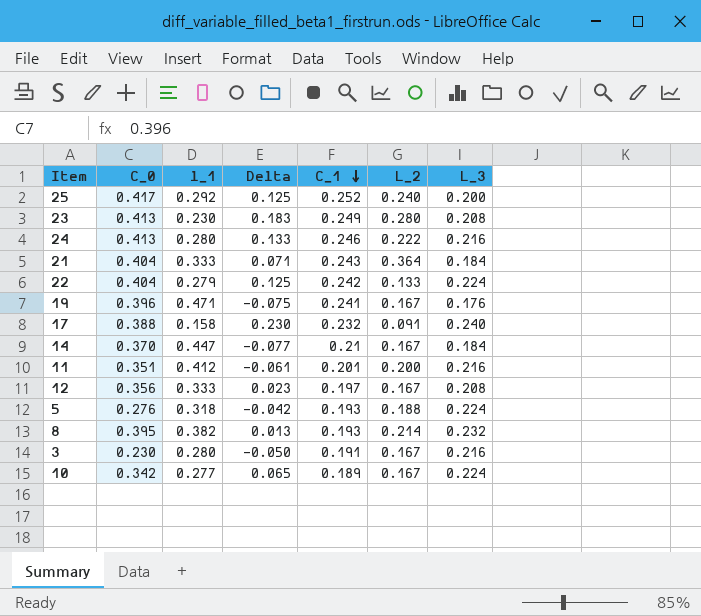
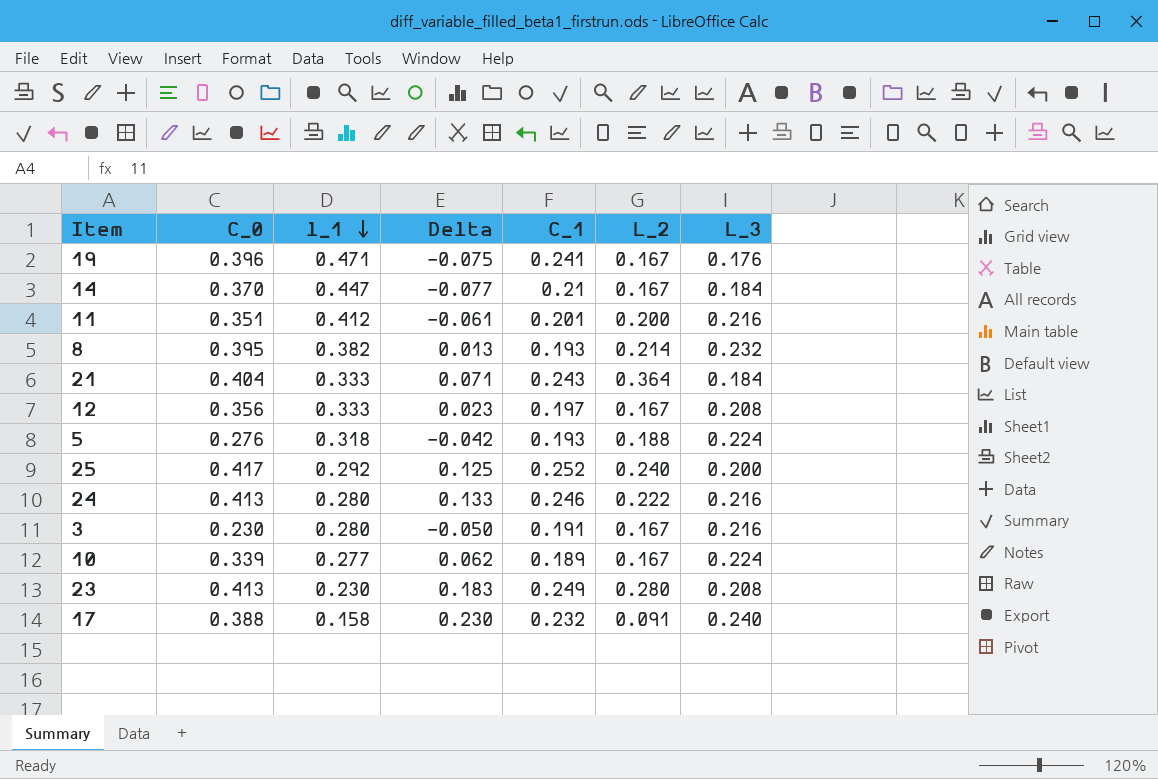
row order: C_1 descending -> l_1 descending
row 22: 0.404 | 0.279 | 0.125 | 0.242 | 0.133 | 0.224 -> none
10 | C_0: 0.342 -> 0.339
10 | Delta: 0.065 -> 0.062

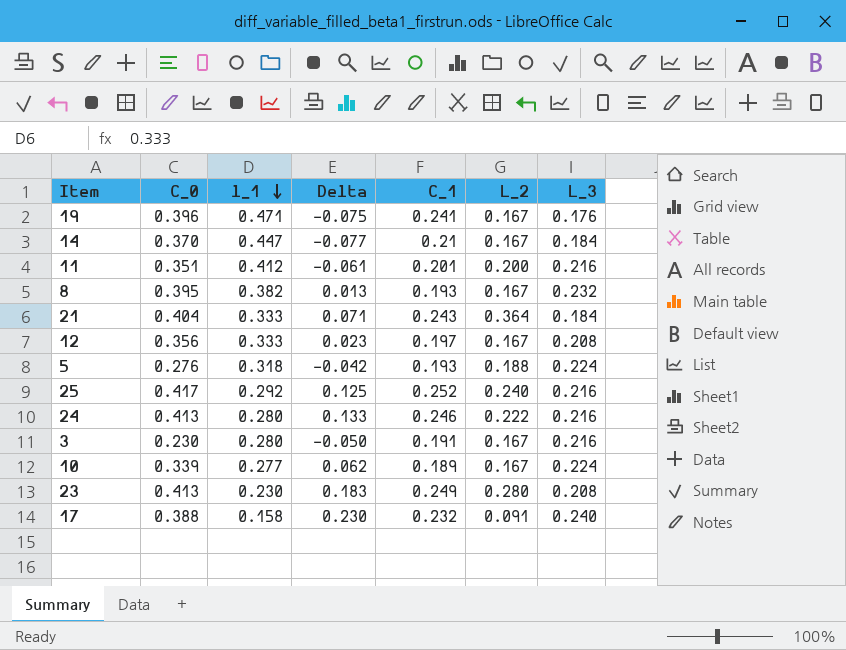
8 | L_2: 0.214 -> 0.167
25 | L_3: 0.200 -> 0.216

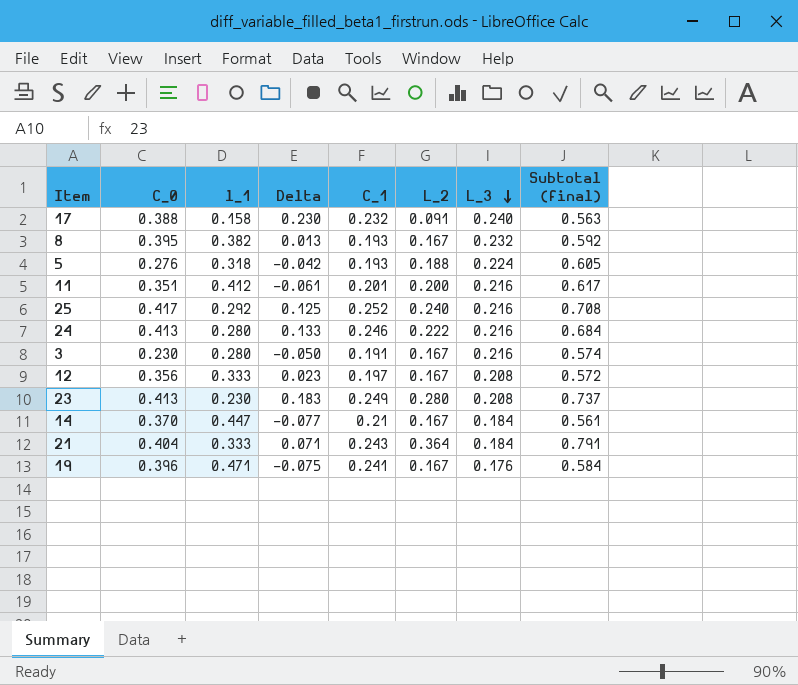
row order: l_1 descending -> L_3 descending
column Subtotal (final) | formula: none -> [C_1] + [L_2] + [L_3]
row 10: 0.339 | 0.277 | 0.062 | 0.189 | 0.167 | 0.224 -> none

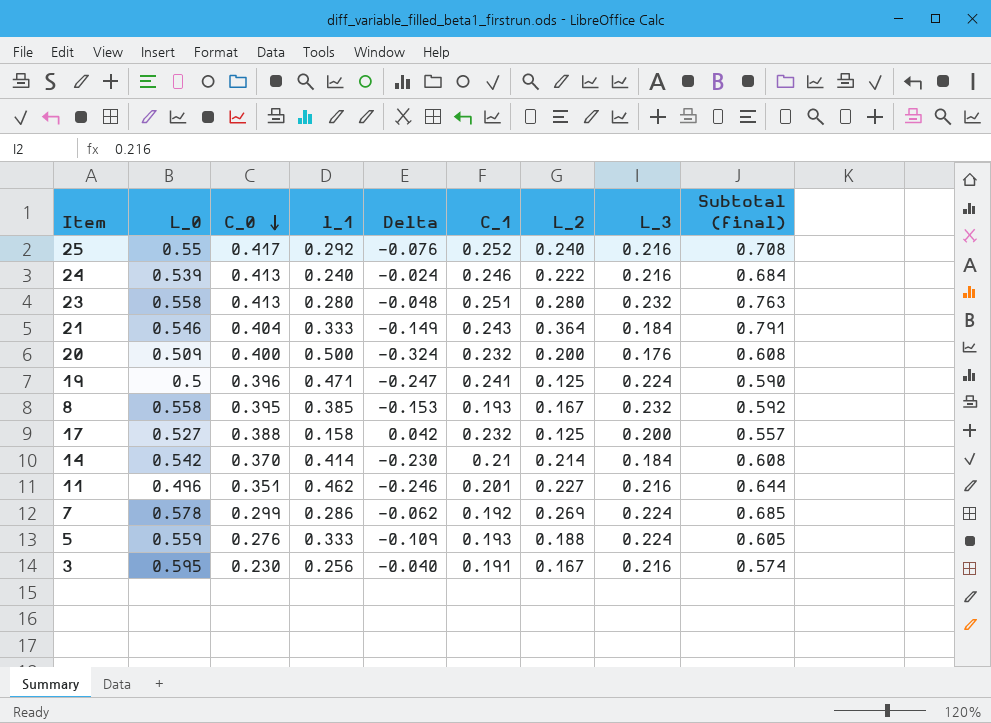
row order: L_3 descending -> C_0 descending
column L_0 | position: none -> 2
column Delta | formula: [C_0] - [l_1] -> [L_3] - [l_1]
row 12: 0.356 | 0.333 | 0.023 | 0.197 | 0.167 | 0.208 | 0.572 -> none
24 | l_1: 0.280 -> 0.240
23 | l_1: 0.230 -> 0.280
23 | C_1: 0.249 -> 0.251
23 | L_3: 0.208 -> 0.232
23 | Subtotal (final): 0.737 -> 0.763
row 20: none -> 0.509 | 0.400 | 0.500 | -0.324 | 0.232 | 0.200 | 0.176 | 0.608
19 | L_2: 0.167 -> 0.125
19 | L_3: 0.176 -> 0.224
19 | Subtotal (final): 0.584 -> 0.590
8 | l_1: 0.382 -> 0.385
17 | L_2: 0.091 -> 0.125
17 | L_3: 0.240 -> 0.200
17 | Subtotal (final): 0.563 -> 0.557
14 | l_1: 0.447 -> 0.414
14 | L_2: 0.167 -> 0.214
14 | Subtotal (final): 0.561 -> 0.608
11 | l_1: 0.412 -> 0.462
11 | L_2: 0.200 -> 0.227
11 | Subtotal (final): 0.617 -> 0.644
row 7: none -> 0.578 | 0.299 | 0.286 | -0.062 | 0.192 | 0.269 | 0.224 | 0.685
5 | l_1: 0.318 -> 0.333
3 | l_1: 0.280 -> 0.256

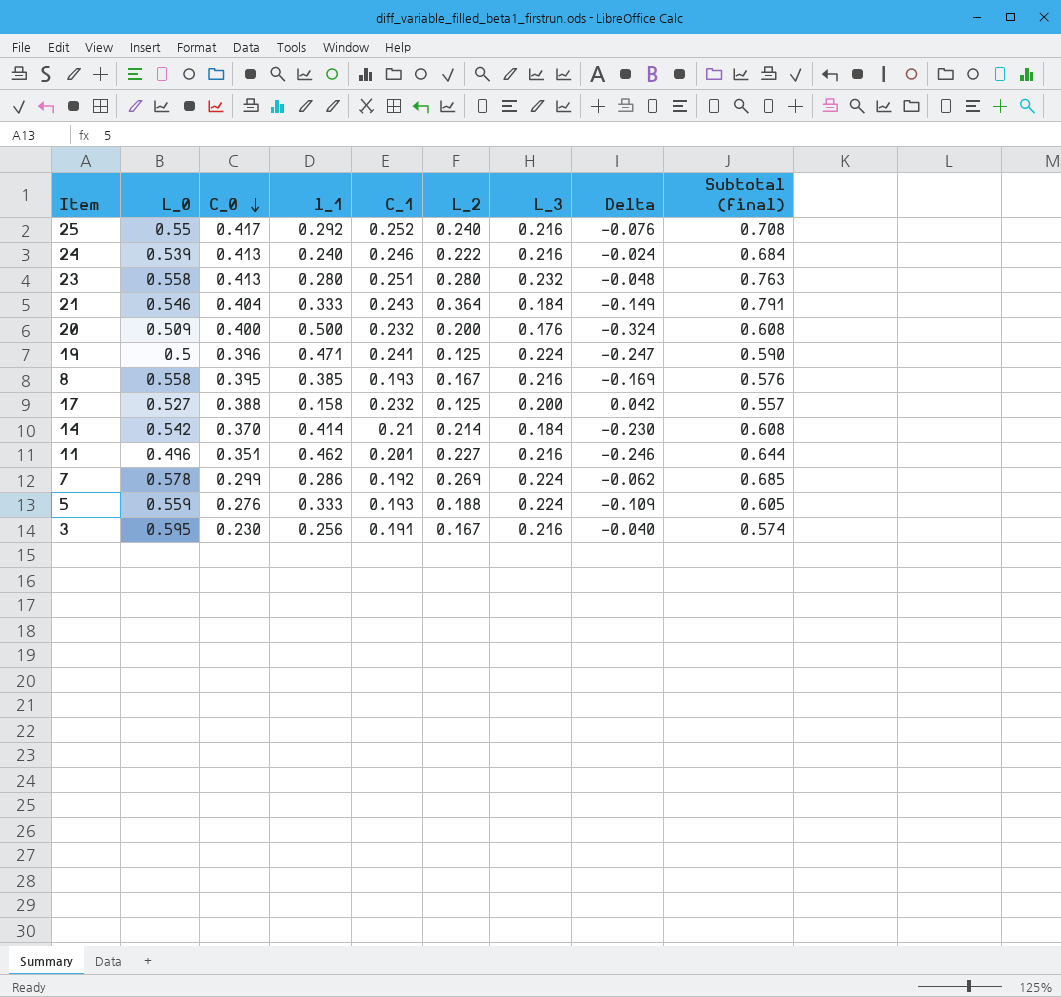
column Delta | position: 5 -> 8
8 | L_3: 0.232 -> 0.216
8 | Delta: -0.153 -> -0.169
8 | Subtotal (final): 0.592 -> 0.576

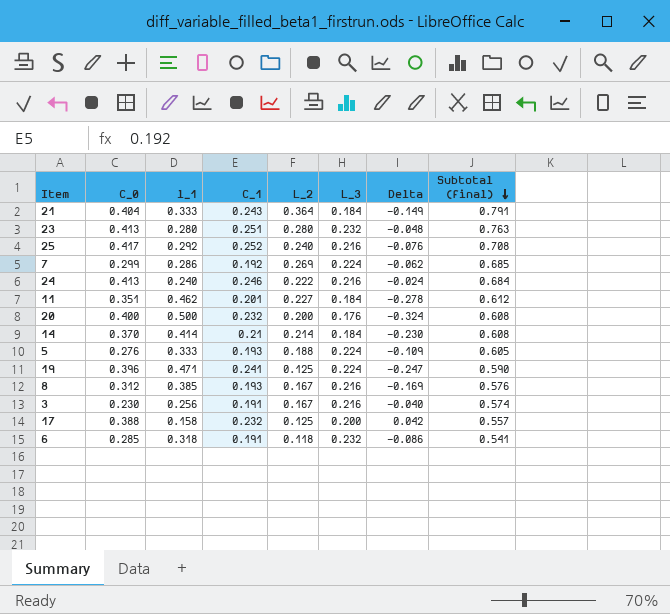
row order: C_0 descending -> Subtotal (final) descending
column L_0 | position: 2 -> none
11 | L_3: 0.216 -> 0.184
11 | Delta: -0.246 -> -0.278
11 | Subtotal (final): 0.644 -> 0.612
8 | C_0: 0.395 -> 0.312
row 6: none -> 0.285 | 0.318 | 0.191 | 0.118 | 0.232 | -0.086 | 0.541

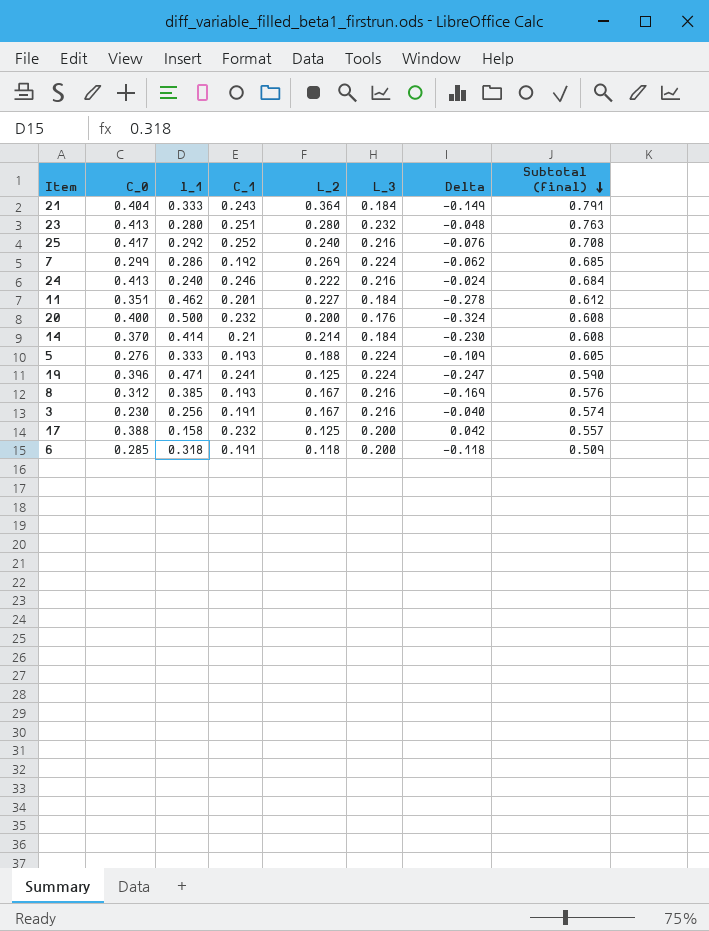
6 | L_3: 0.232 -> 0.200
6 | Delta: -0.086 -> -0.118
6 | Subtotal (final): 0.541 -> 0.509

